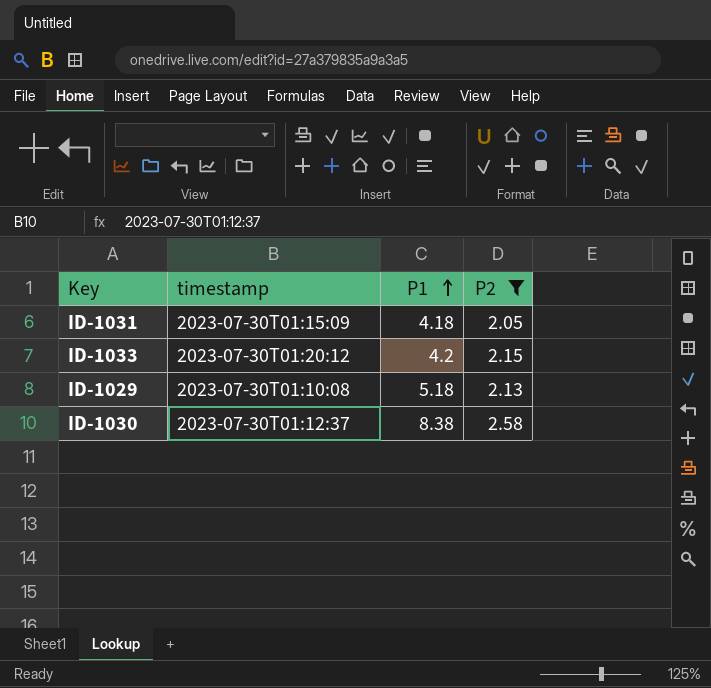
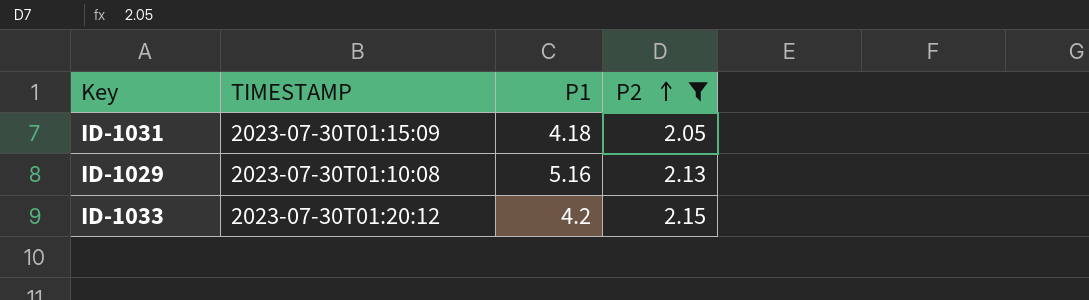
row order: P1 ascending -> P2 ascending
column name: timestamp -> TIMESTAMP
row ID-1030: 2023-07-30T01:12:37 | 8.38 | 2.58 -> none
ID-1029 | P1: 5.18 -> 5.16

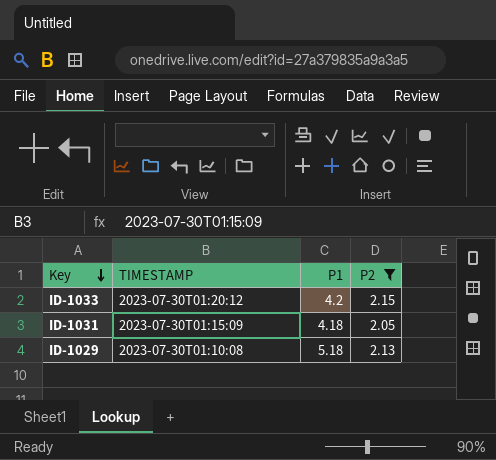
row order: P2 ascending -> Key descending
ID-1029 | P1: 5.16 -> 5.18

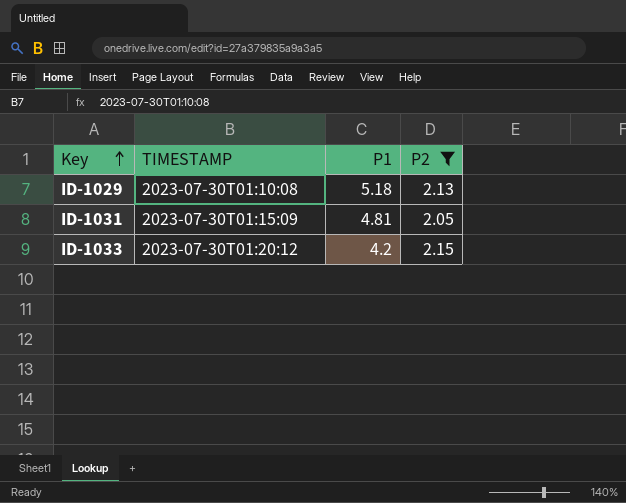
row order: Key descending -> Key ascending
ID-1031 | P1: 4.18 -> 4.81

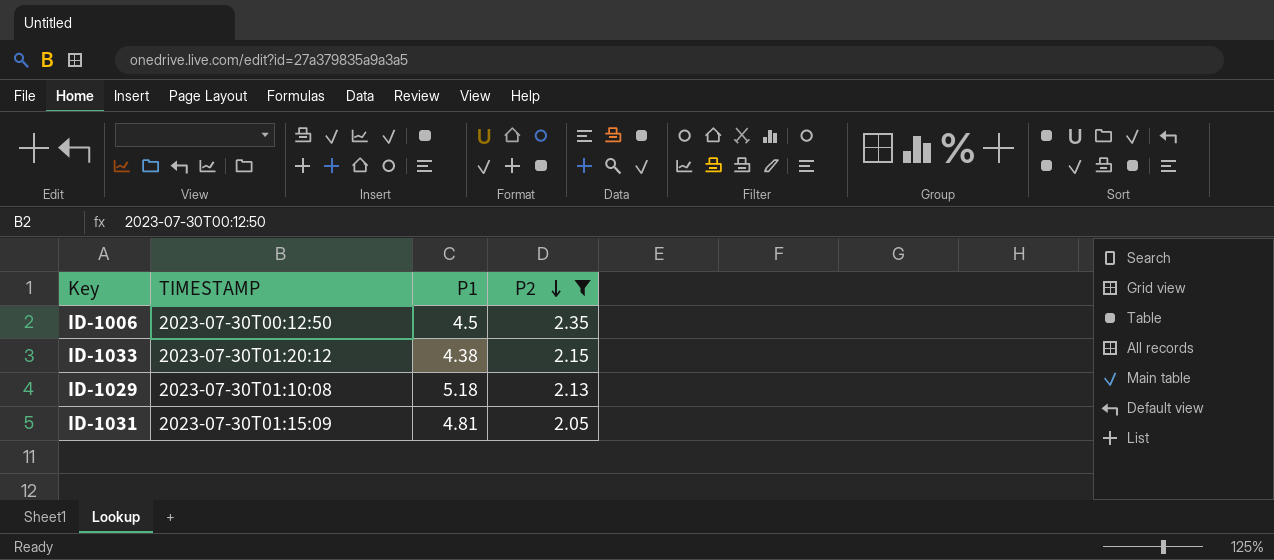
row order: Key ascending -> P2 descending
row ID-1006: none -> 2023-07-30T00:12:50 | 4.5 | 2.35
ID-1033 | P1: 4.2 -> 4.38

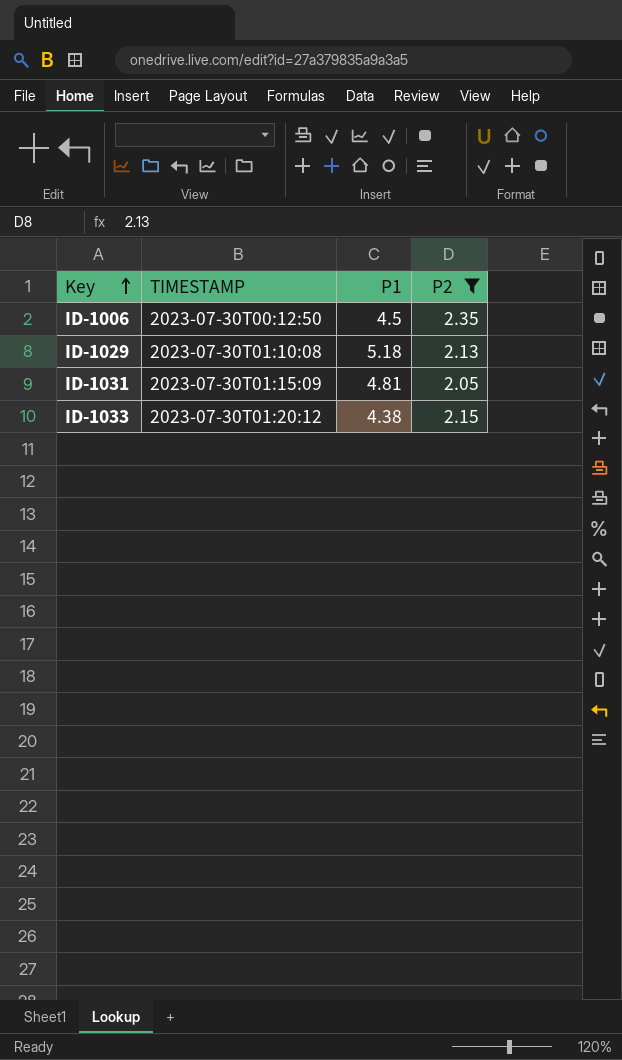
row order: P2 descending -> Key ascending

